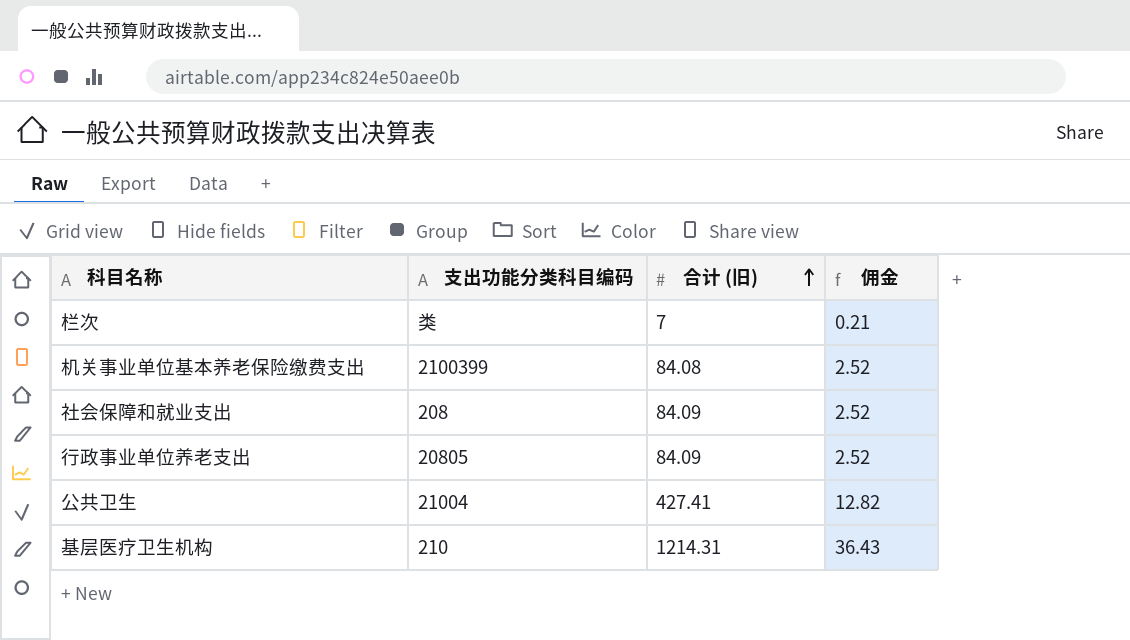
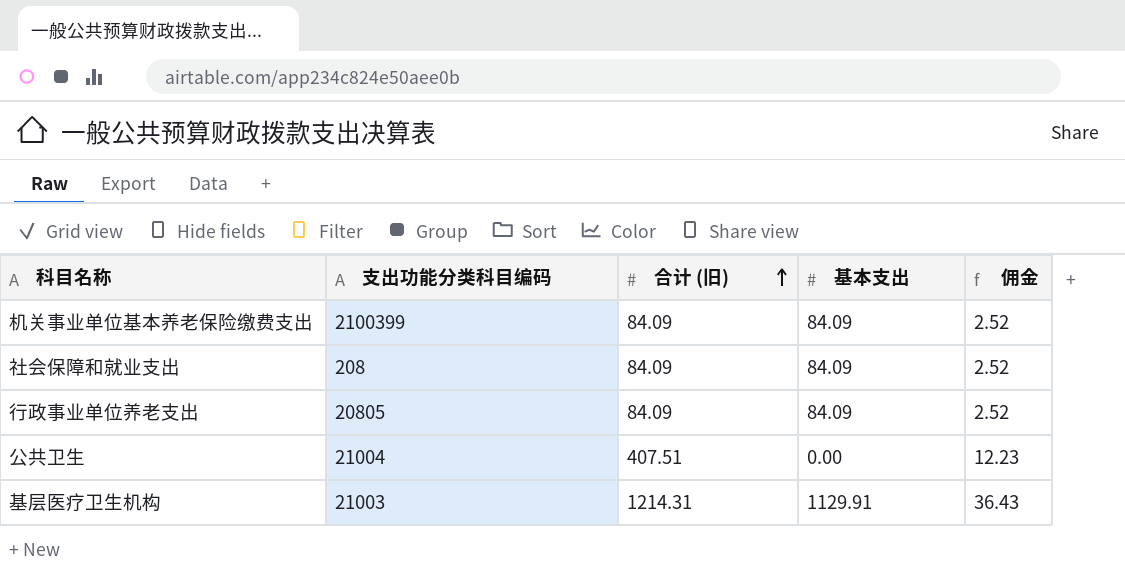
column 基本支出 | position: none -> 4
row 栏次: 类 | 7 | 0.21 -> none
机关事业单位基本养老保险缴费支出 | 合计 (旧): 84.08 -> 84.09
公共卫生 | 合计 (旧): 427.41 -> 407.51
公共卫生 | 佣金: 12.82 -> 12.23
基层医疗卫生机构 | 支出功能分类科目编码: 210 -> 21003

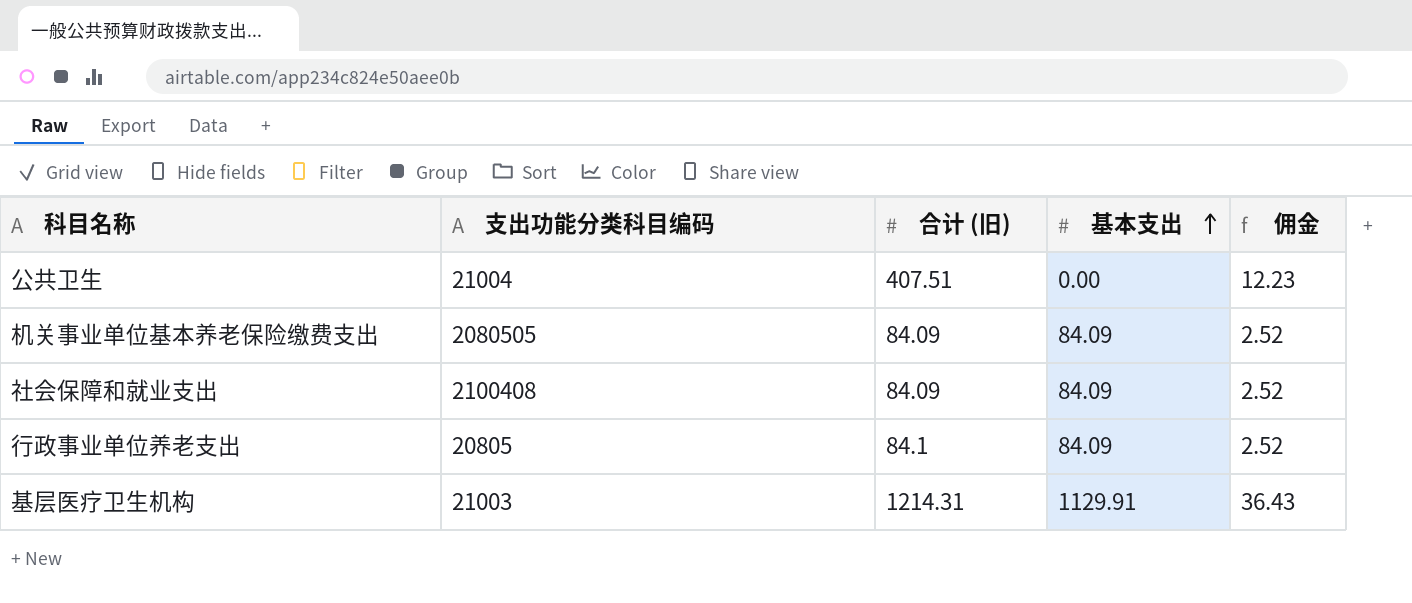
row order: 合计 (旧) ascending -> 基本支出 ascending
机关事业单位基本养老保险缴费支出 | 支出功能分类科目编码: 2100399 -> 2080505
社会保障和就业支出 | 支出功能分类科目编码: 208 -> 2100408
行政事业单位养老支出 | 合计 (旧): 84.09 -> 84.1

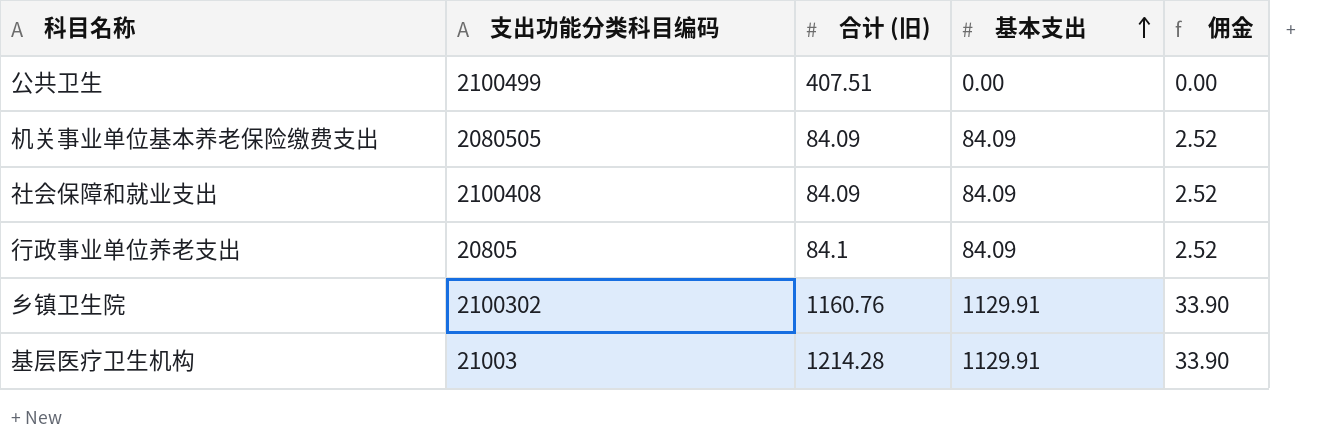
column 佣金 | formula: [合计 (旧)] * 0.03 -> [基本支出] * 0.03
公共卫生 | 支出功能分类科目编码: 21004 -> 2100499
row 乡镇卫生院: none -> 2100302 | 1160.76 | 1129.91 | 33.90
基层医疗卫生机构 | 合计 (旧): 1214.31 -> 1214.28

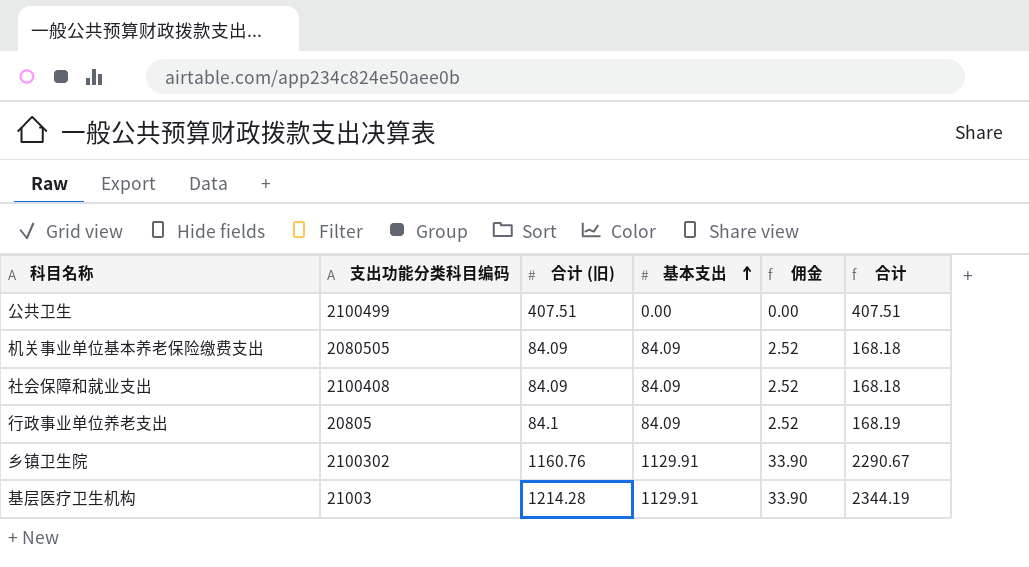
column 合计 | formula: none -> [合计 (旧)] + [基本支出]

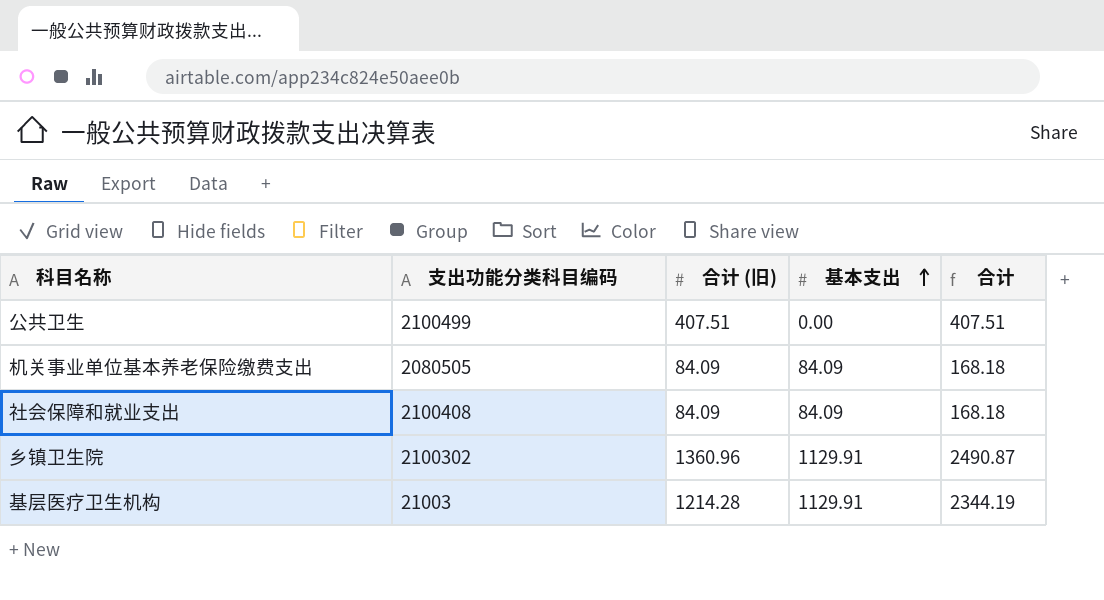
column 佣金 | formula: [基本支出] * 0.03 -> none
row 行政事业单位养老支出: 20805 | 84.1 | 84.09 | 2.52 | 168.19 -> none
乡镇卫生院 | 合计 (旧): 1160.76 -> 1360.96
乡镇卫生院 | 合计: 2290.67 -> 2490.87

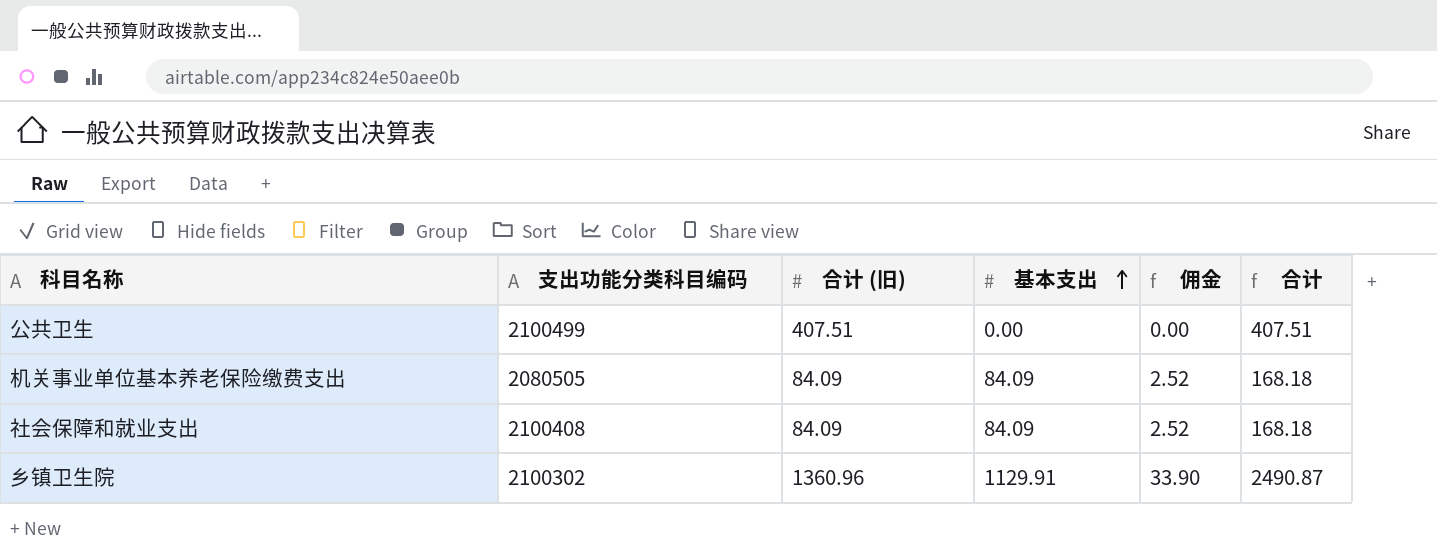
column 佣金 | formula: none -> [基本支出] * 0.03
row 基层医疗卫生机构: 21003 | 1214.28 | 1129.91 | 2344.19 -> none

